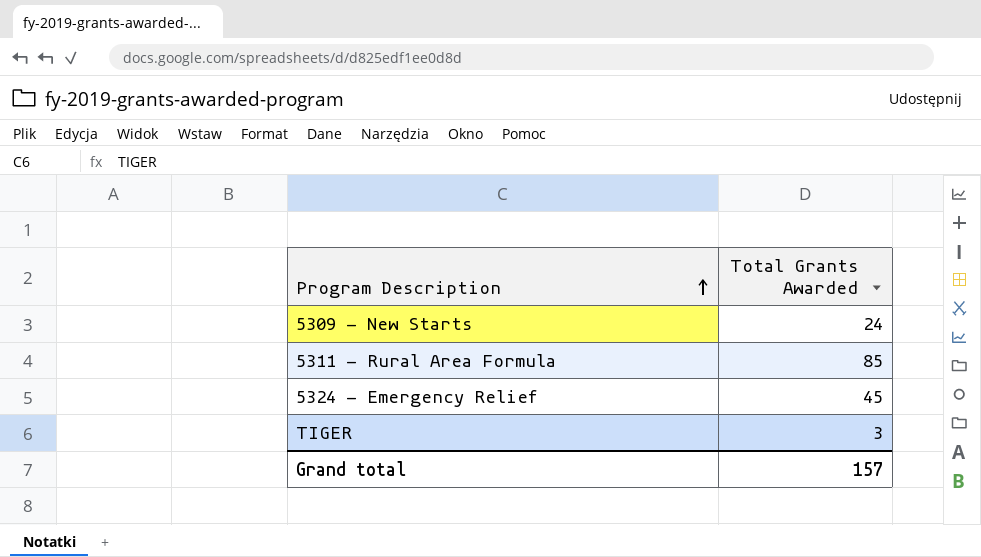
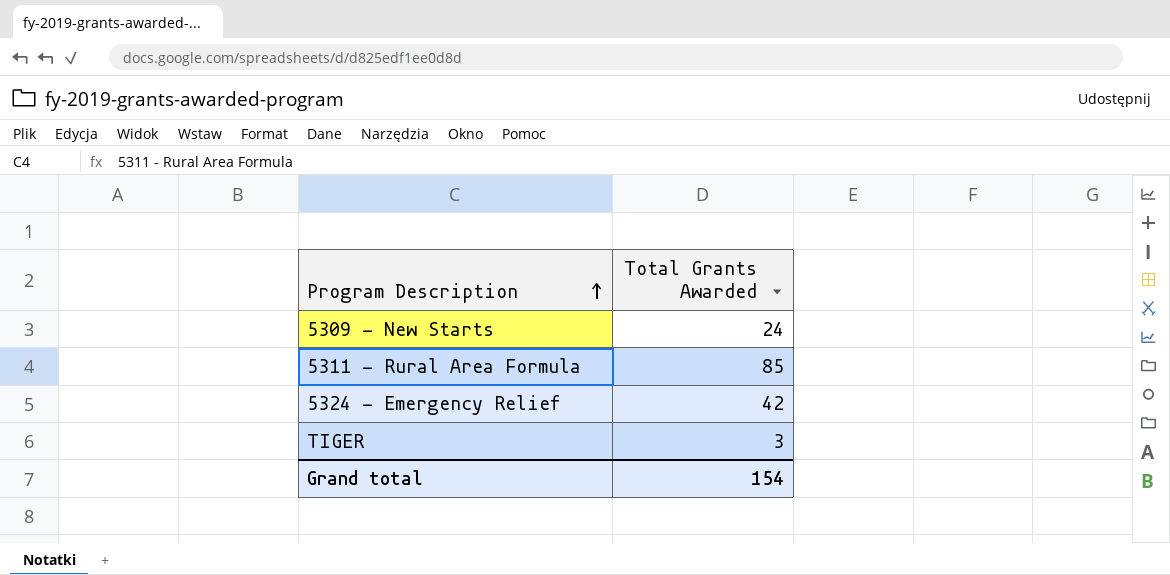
5324 - Emergency Relief | Total Grants Awarded: 45 -> 42
Grand total | Total Grants Awarded: 157 -> 154

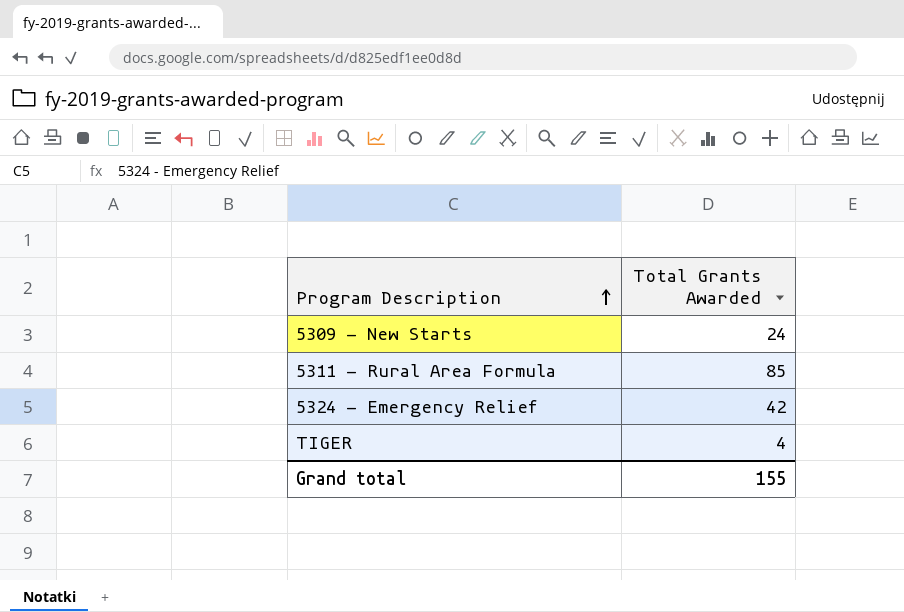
TIGER | Total Grants Awarded: 3 -> 4
Grand total | Total Grants Awarded: 154 -> 155

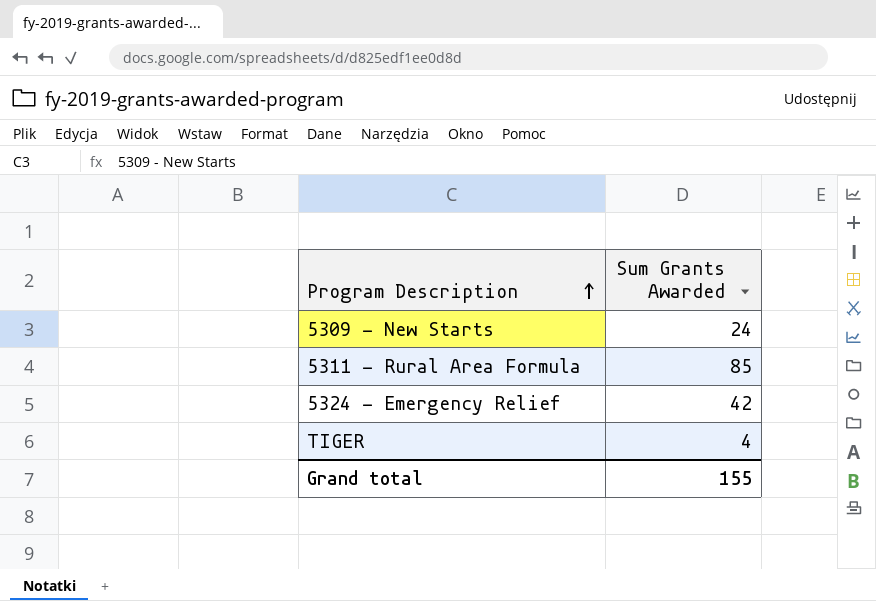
column name: Total Grants Awarded -> Sum Grants Awarded

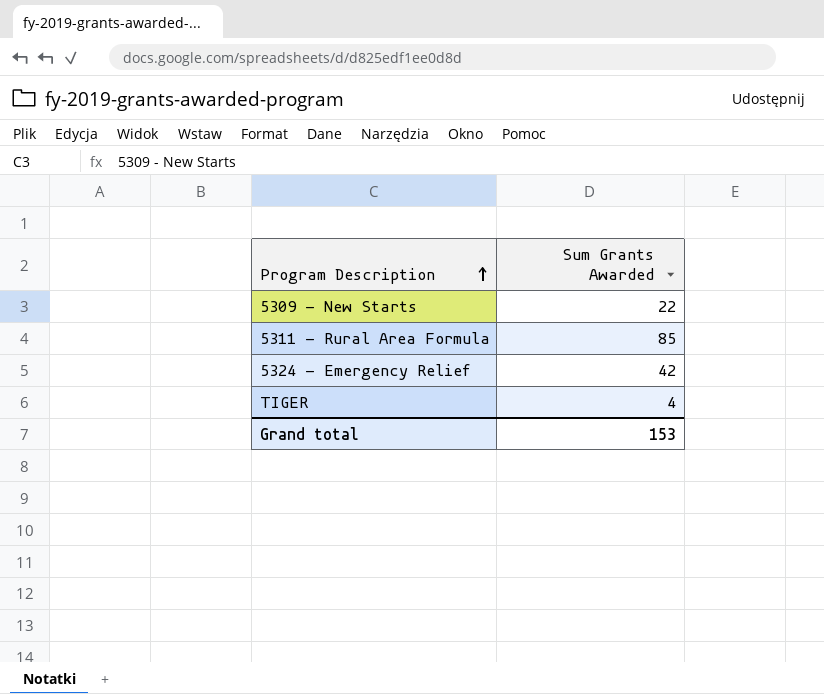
5309 - New Starts | Sum Grants Awarded: 24 -> 22
Grand total | Sum Grants Awarded: 155 -> 153

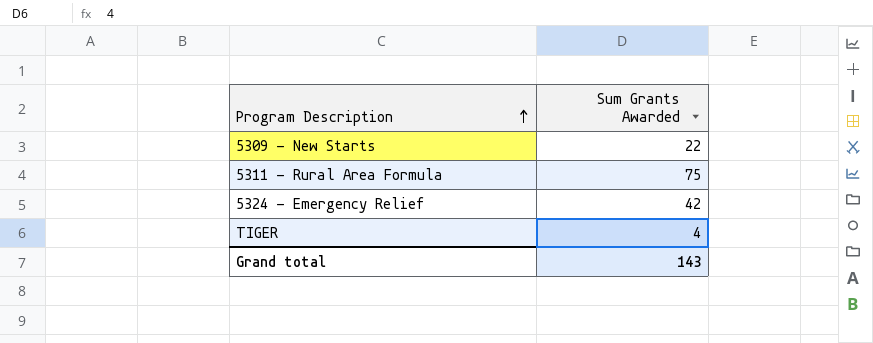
5311 - Rural Area Formula | Sum Grants Awarded: 85 -> 75
Grand total | Sum Grants Awarded: 153 -> 143

